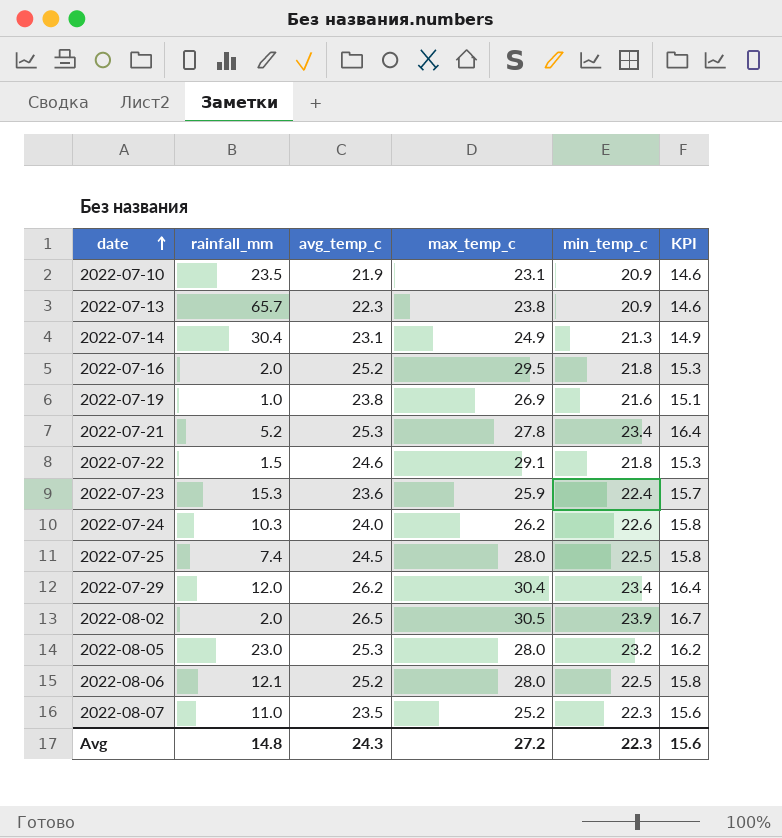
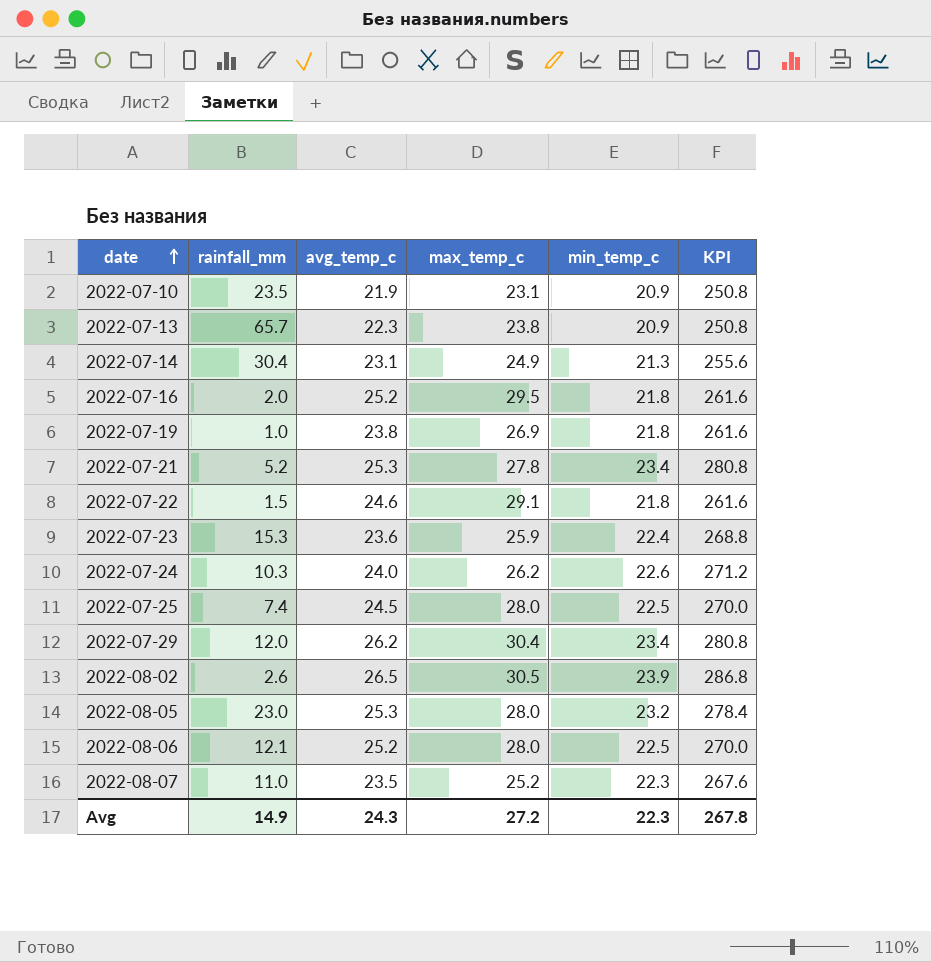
column KPI | formula: [min_temp_c] * 0.7 -> [min_temp_c] * 12
2022-07-19 | min_temp_c: 21.6 -> 21.8
2022-08-02 | rainfall_mm: 2.0 -> 2.6
Avg | rainfall_mm: 14.8 -> 14.9
Avg | KPI: 15.6 -> 267.8

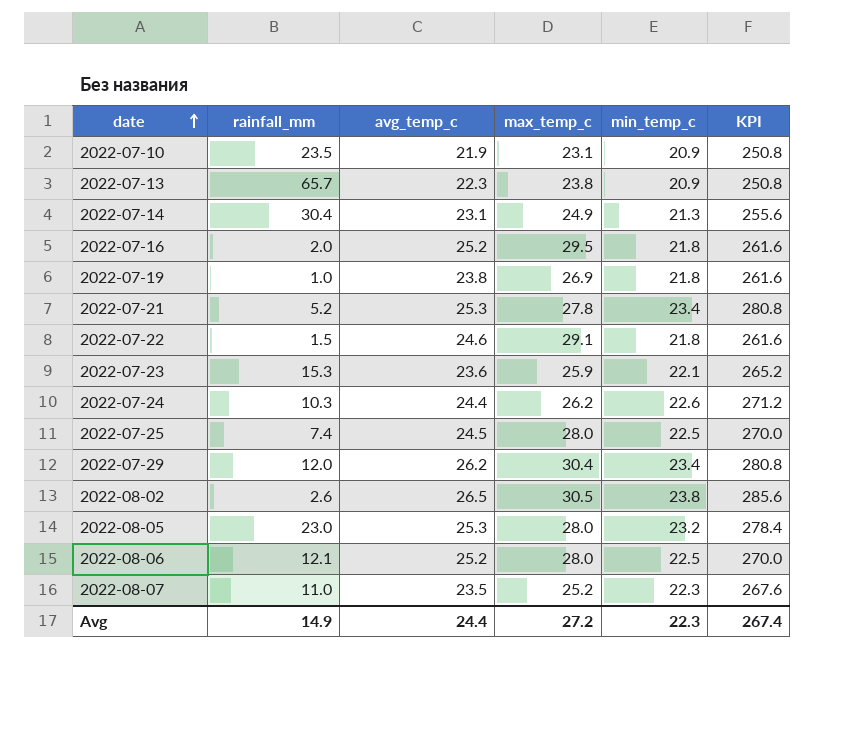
2022-07-23 | min_temp_c: 22.4 -> 22.1
2022-07-23 | KPI: 268.8 -> 265.2
2022-07-24 | avg_temp_c: 24.0 -> 24.4
2022-08-02 | min_temp_c: 23.9 -> 23.8
2022-08-02 | KPI: 286.8 -> 285.6
Avg | avg_temp_c: 24.3 -> 24.4
Avg | KPI: 267.8 -> 267.4

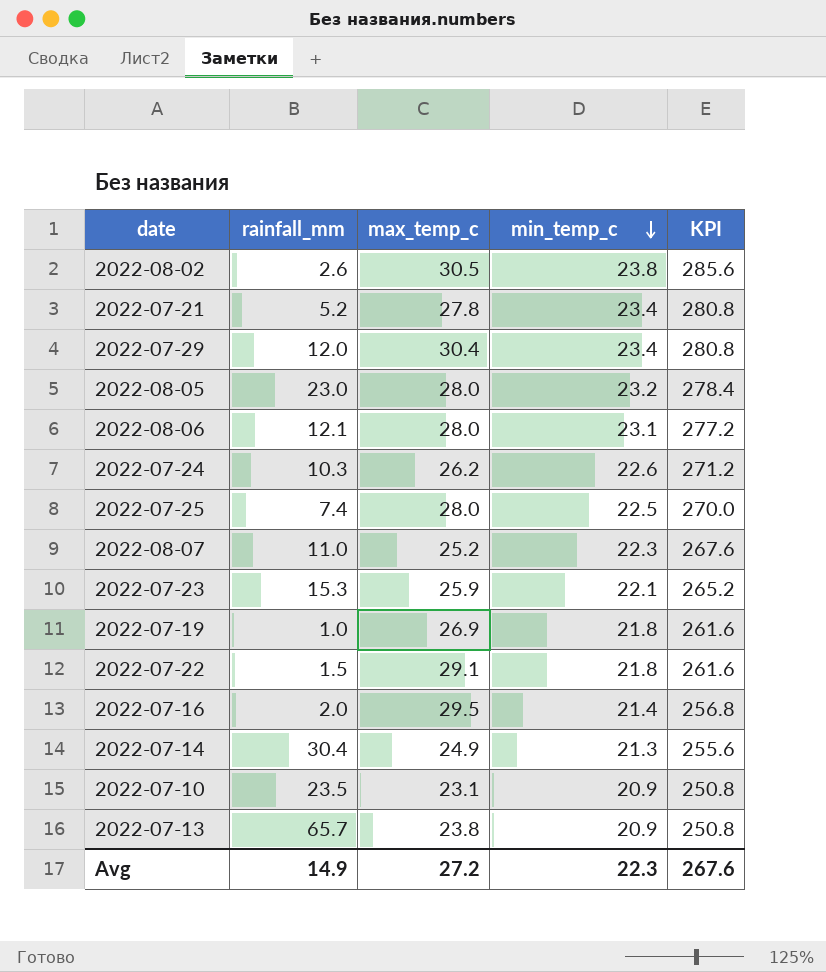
row order: date ascending -> min_temp_c descending
column avg_temp_c | position: 3 -> none
2022-08-06 | min_temp_c: 22.5 -> 23.1
2022-08-06 | KPI: 270.0 -> 277.2
2022-07-16 | min_temp_c: 21.8 -> 21.4
2022-07-16 | KPI: 261.6 -> 256.8
Avg | KPI: 267.4 -> 267.6

